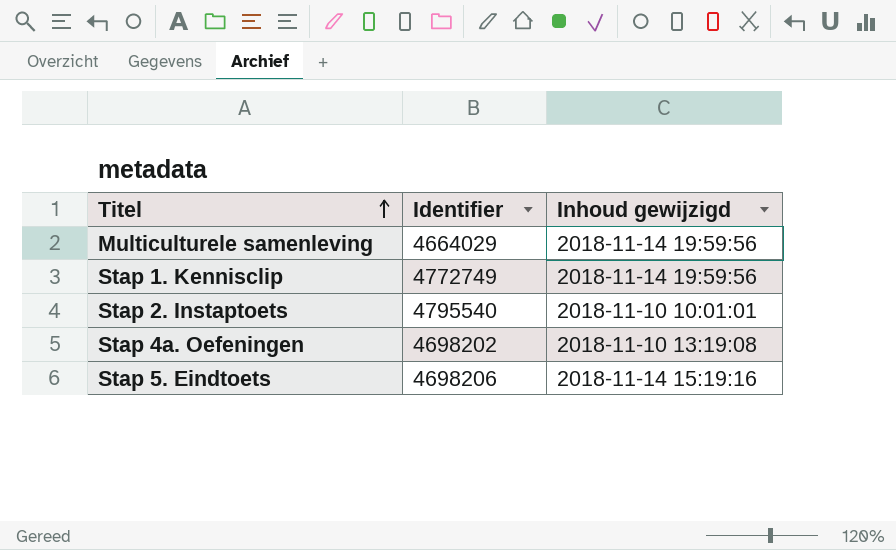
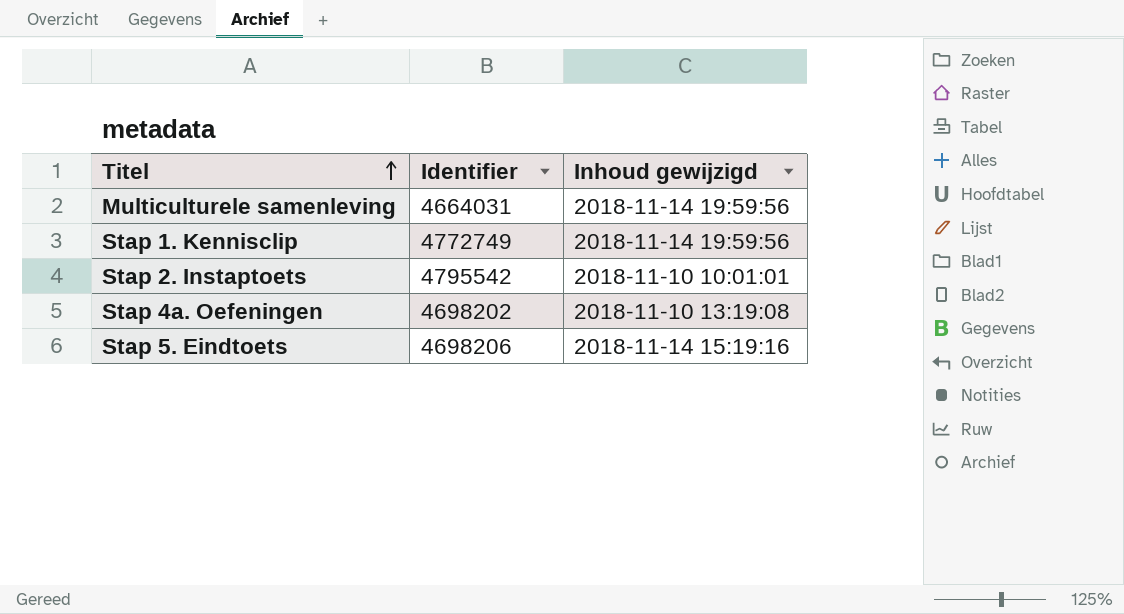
Multiculturele samenleving | Identifier: 4664029 -> 4664031
Stap 2. Instaptoets | Identifier: 4795540 -> 4795542

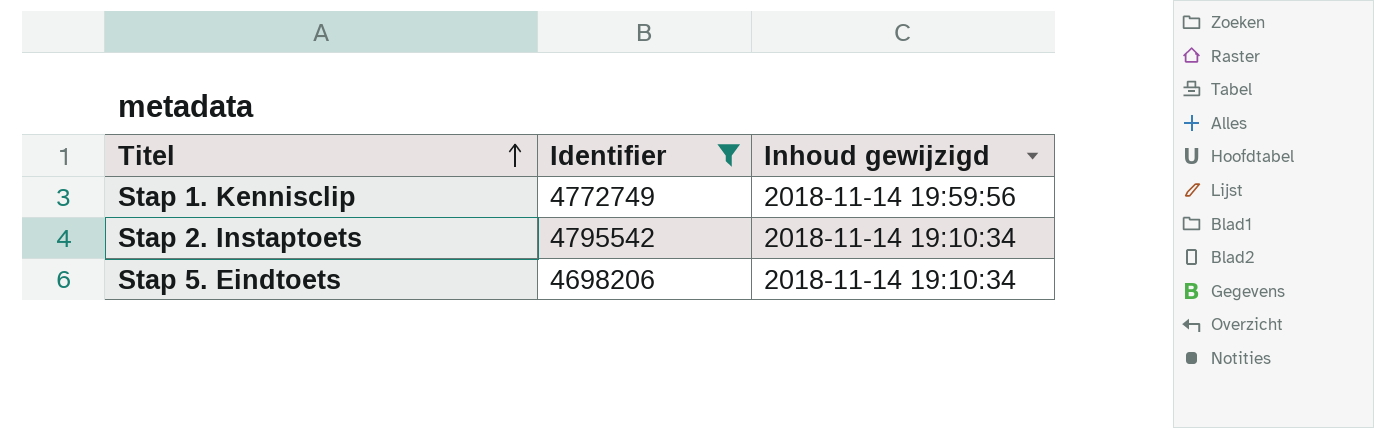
filter: none -> Identifier >= 4698206
Stap 2. Instaptoets | Inhoud gewijzigd: 2018-11-10 10:01:01 -> 2018-11-14 19:10:34
Stap 5. Eindtoets | Inhoud gewijzigd: 2018-11-14 15:19:16 -> 2018-11-14 19:10:34

